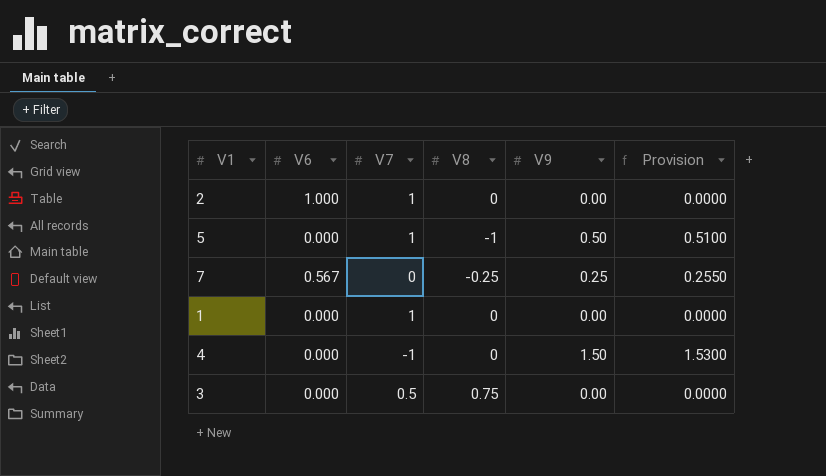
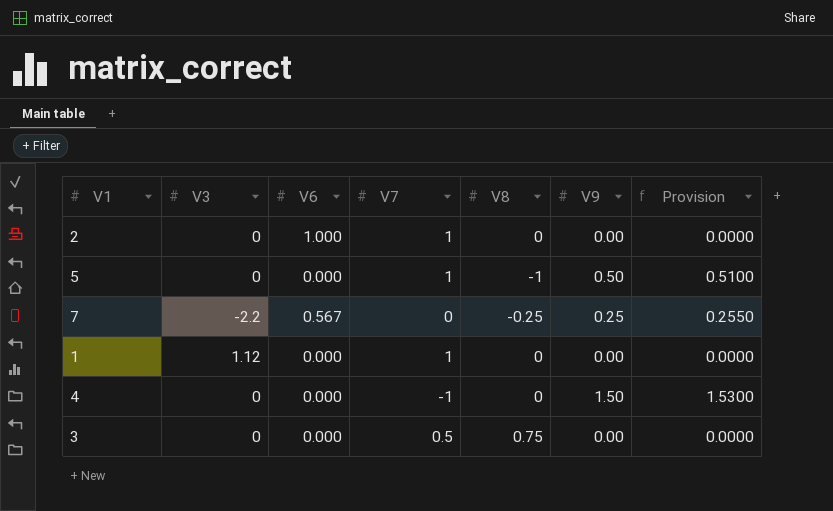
column V3 | position: none -> 2

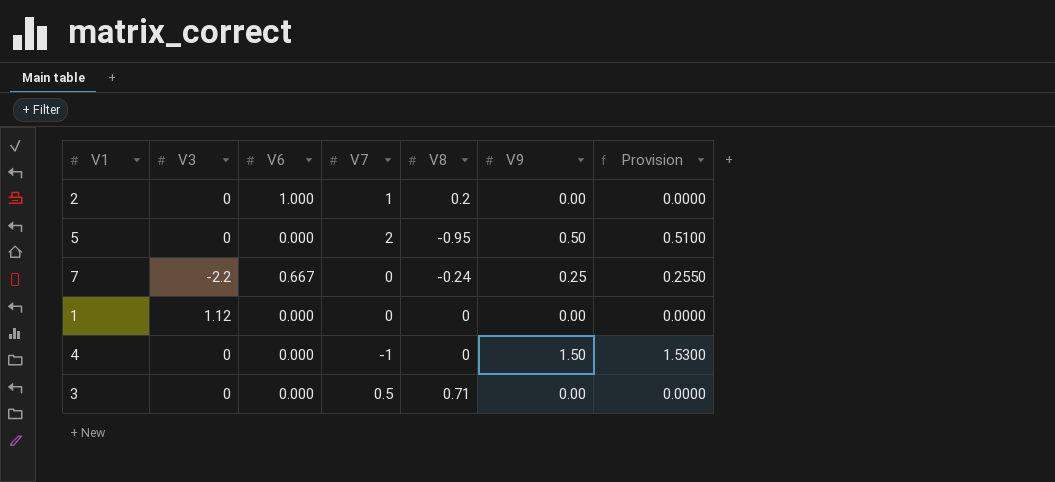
2 | V8: 0 -> 0.2
5 | V7: 1 -> 2
5 | V8: -1 -> -0.95
7 | V6: 0.567 -> 0.667
7 | V8: -0.25 -> -0.24
1 | V7: 1 -> 0
3 | V8: 0.75 -> 0.71

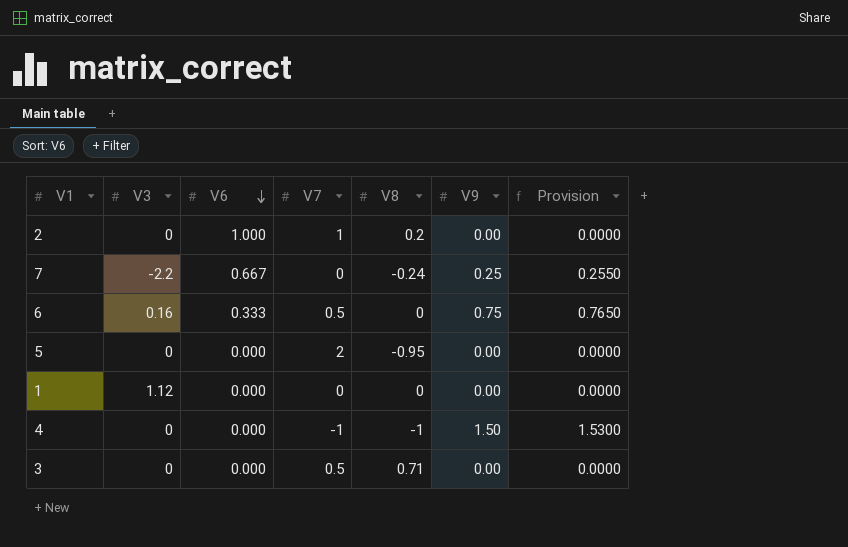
row order: none -> V6 descending
row 6: none -> 0.16 | 0.333 | 0.5 | 0 | 0.75 | 0.7650
5 | V9: 0.50 -> 0.00
5 | Provision: 0.5100 -> 0.0000
4 | V8: 0 -> -1

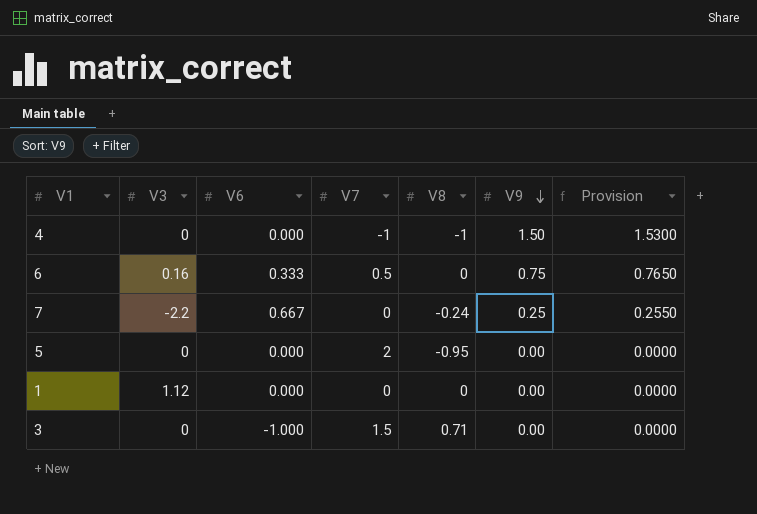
row order: V6 descending -> V9 descending
row 2: 0 | 1.000 | 1 | 0.2 | 0.00 | 0.0000 -> none
3 | V6: 0.000 -> -1.000
3 | V7: 0.5 -> 1.5

